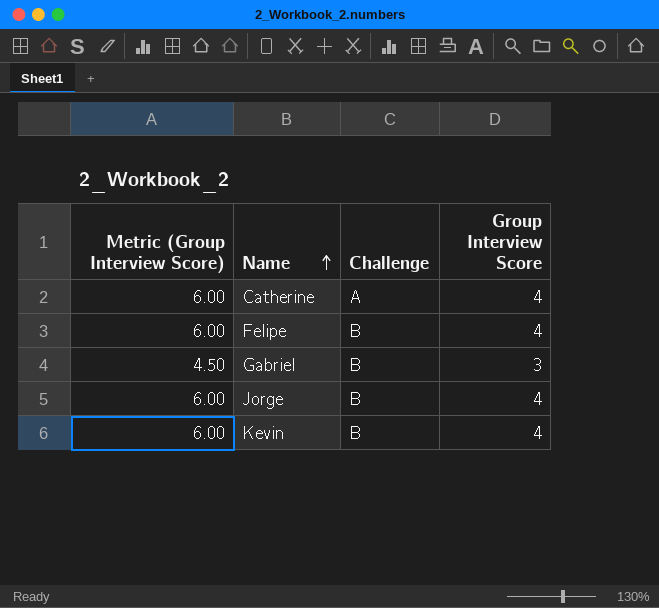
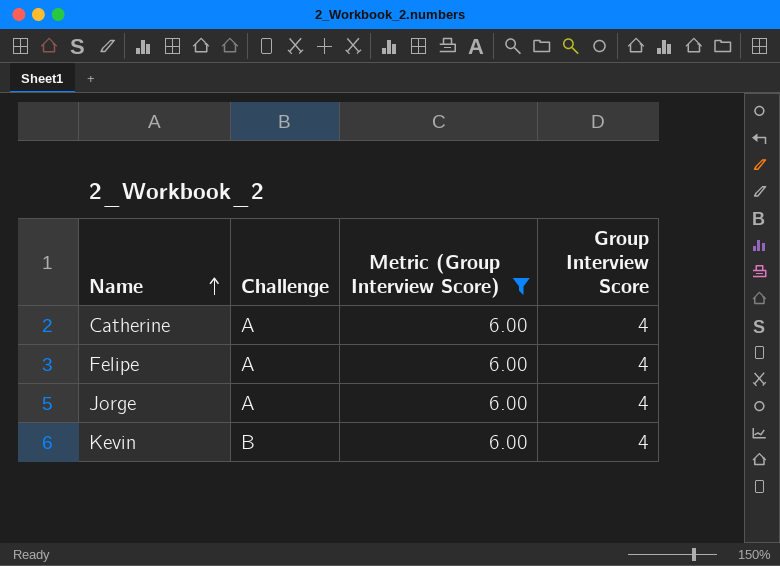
filter: none -> Metric (Group Interview Score) = 6.00
column Metric (Group Interview Score) | position: 1 -> 3
Felipe | Challenge: B -> A
Jorge | Challenge: B -> A

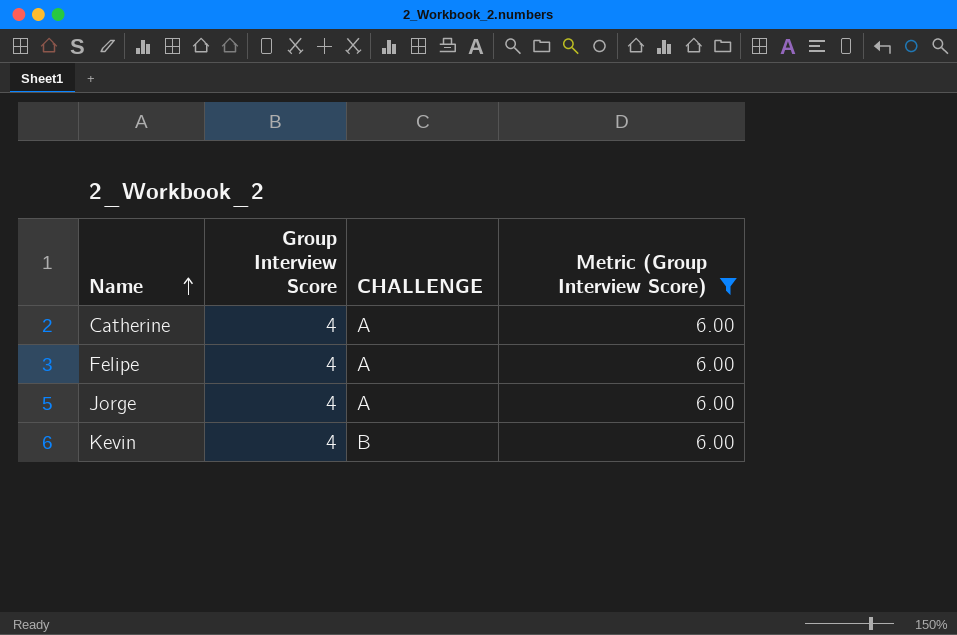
column Group Interview Score | position: 4 -> 2
column name: Challenge -> CHALLENGE

